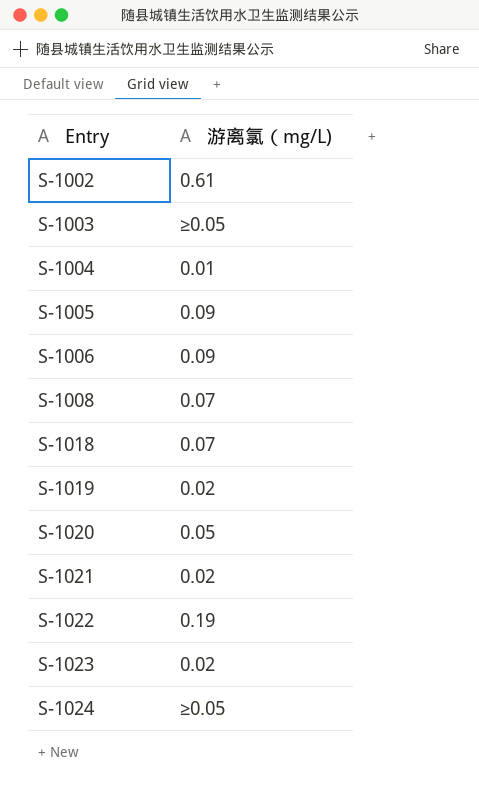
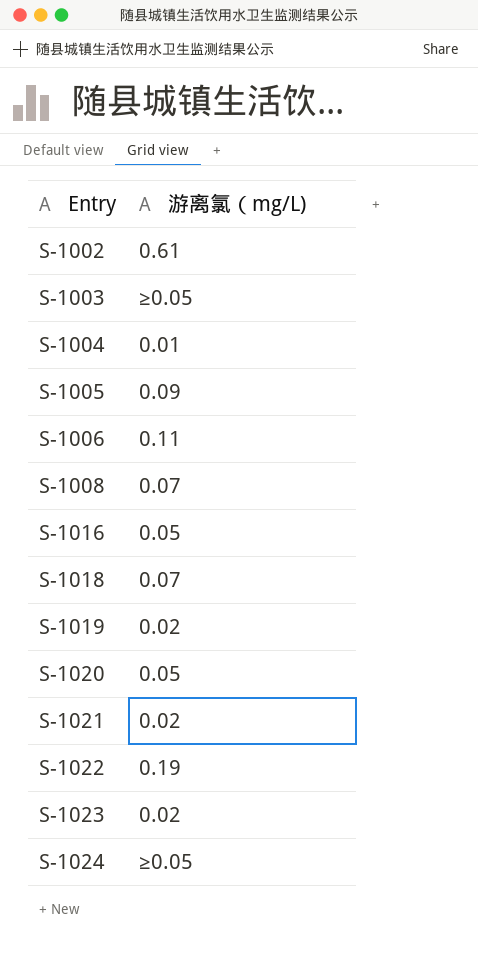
S-1006 | 游离氯（mg/L): 0.09 -> 0.11
row S-1016: none -> 0.05

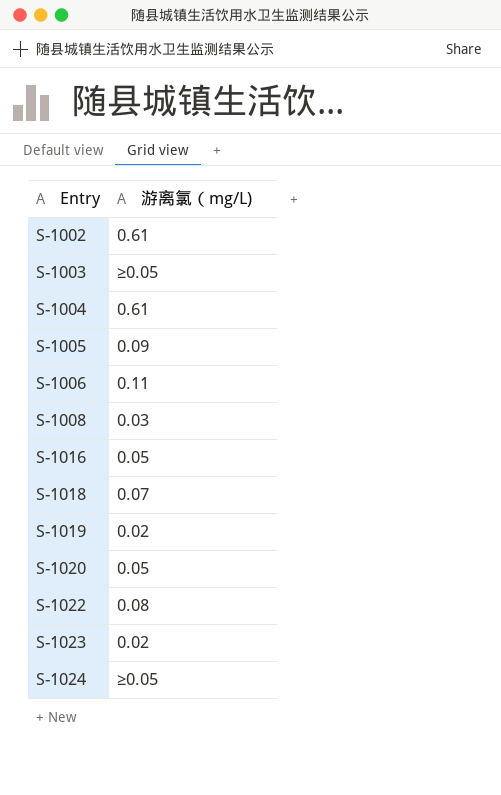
row S-1021: 0.02 -> none
S-1004 | 游离氯（mg/L): 0.01 -> 0.61
S-1008 | 游离氯（mg/L): 0.07 -> 0.03
S-1022 | 游离氯（mg/L): 0.19 -> 0.08

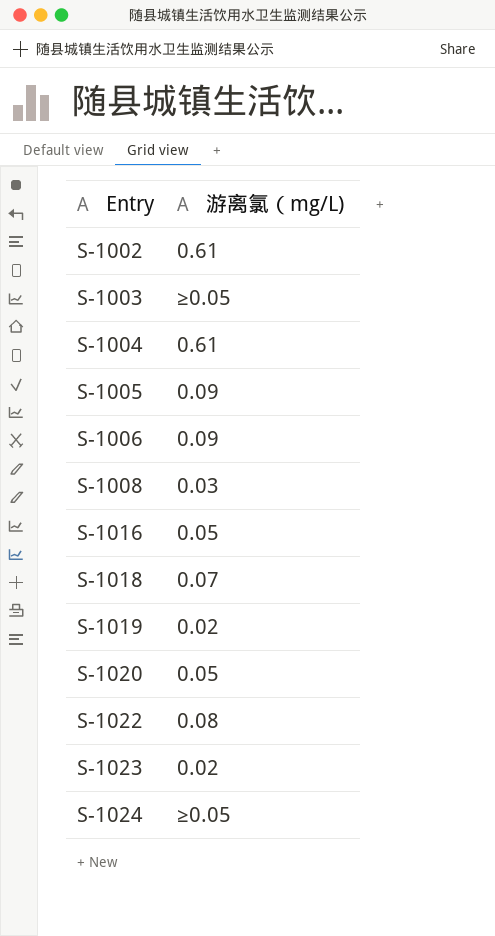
S-1006 | 游离氯（mg/L): 0.11 -> 0.09

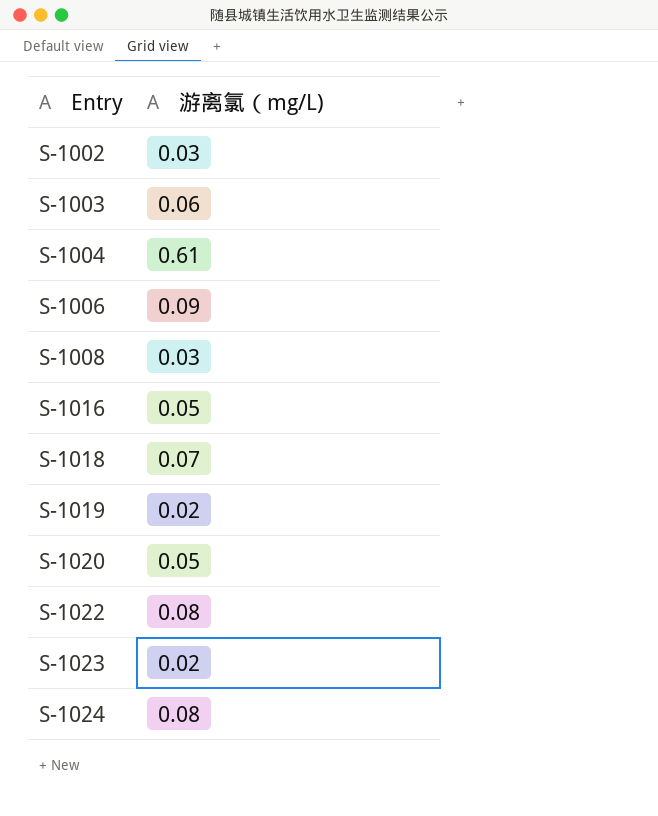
row S-1005: 0.09 -> none
S-1002 | 游离氯（mg/L): 0.61 -> 0.03
S-1003 | 游离氯（mg/L): ≥0.05 -> 0.06
S-1024 | 游离氯（mg/L): ≥0.05 -> 0.08

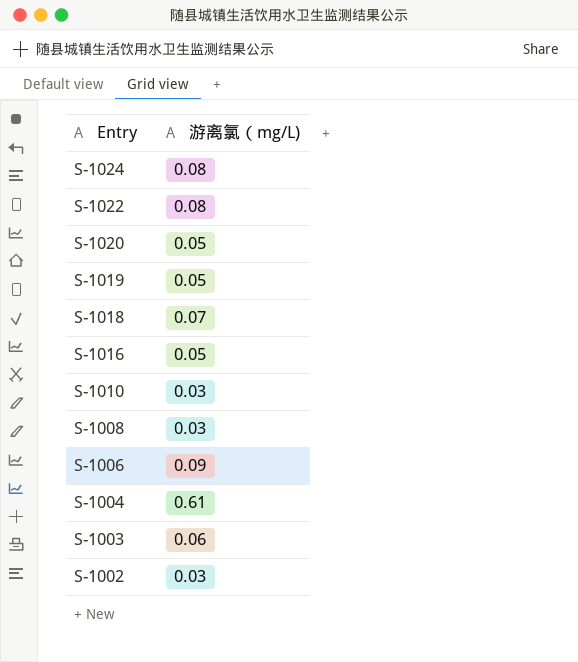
row order: Entry ascending -> Entry descending
row S-1023: 0.02 -> none
S-1019 | 游离氯（mg/L): 0.02 -> 0.05
row S-1010: none -> 0.03

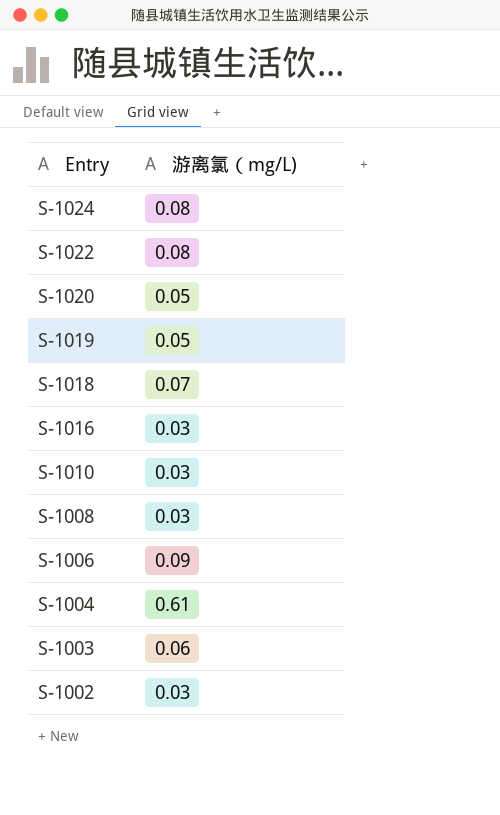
S-1016 | 游离氯（mg/L): 0.05 -> 0.03

